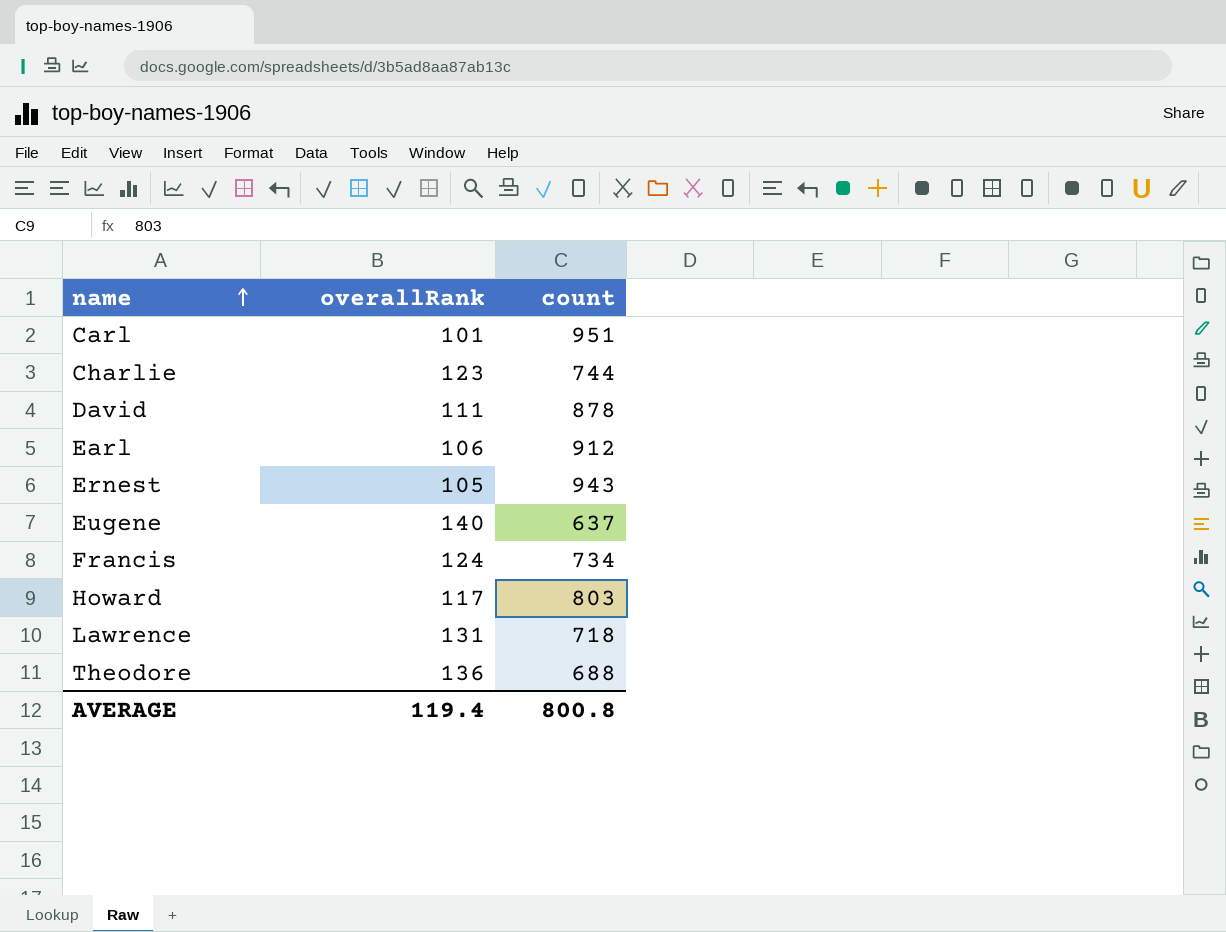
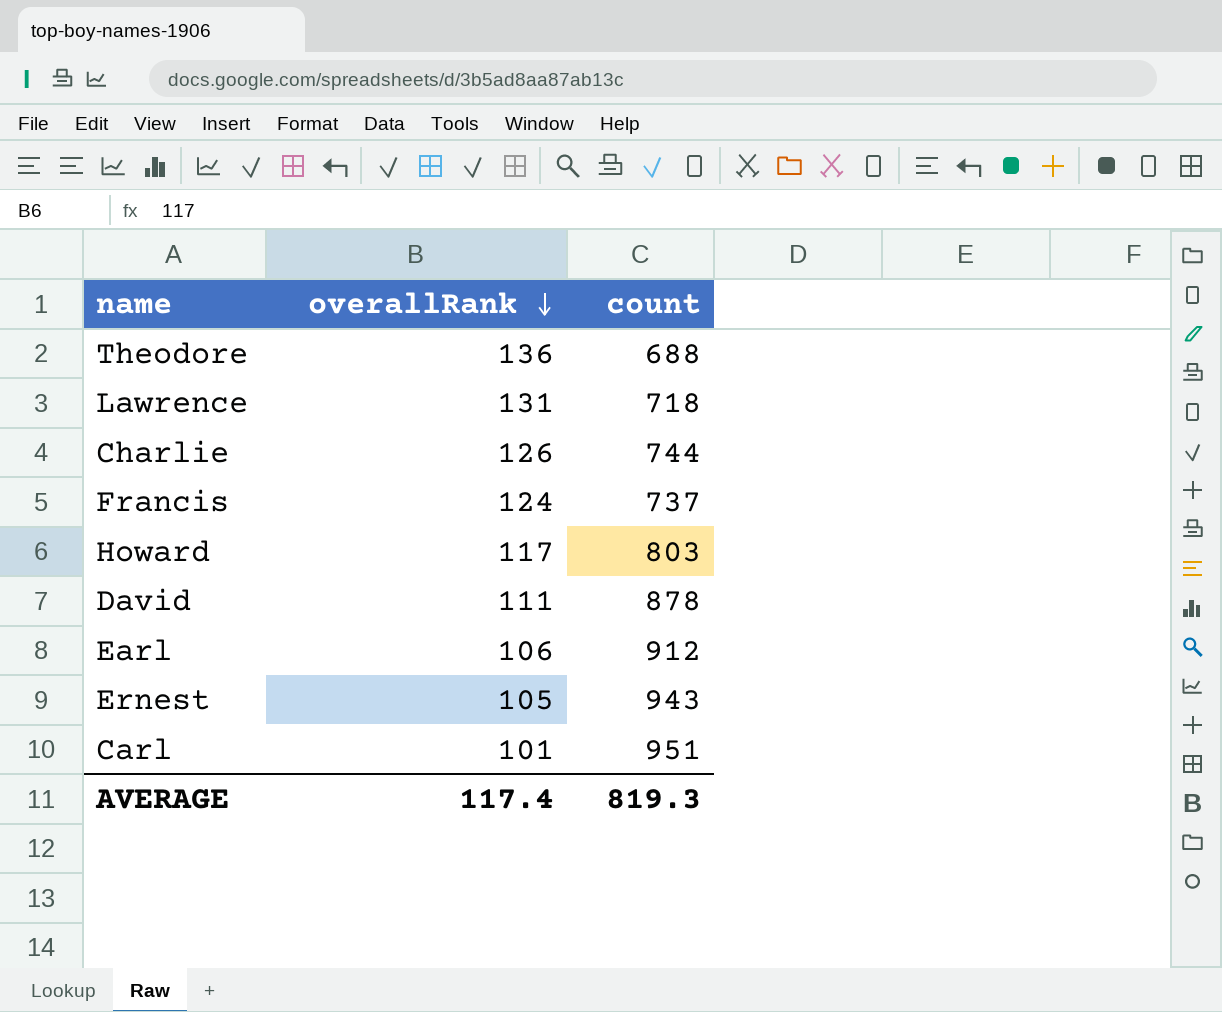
row order: name ascending -> overallRank descending
row Eugene: 140 | 637 -> none
Charlie | overallRank: 123 -> 126
Francis | count: 734 -> 737
AVERAGE | overallRank: 119.4 -> 117.4
AVERAGE | count: 800.8 -> 819.3

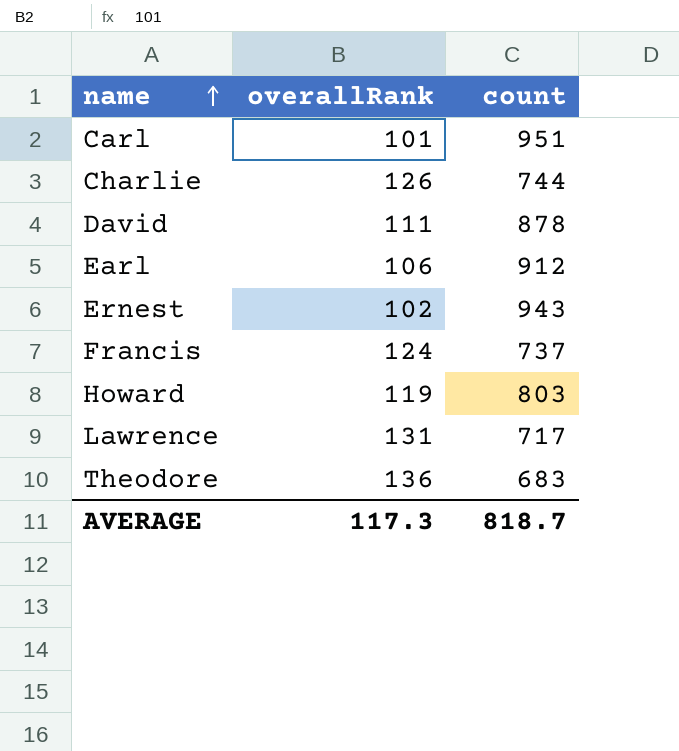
row order: overallRank descending -> name ascending
Ernest | overallRank: 105 -> 102
Howard | overallRank: 117 -> 119
Lawrence | count: 718 -> 717
Theodore | count: 688 -> 683
AVERAGE | overallRank: 117.4 -> 117.3
AVERAGE | count: 819.3 -> 818.7

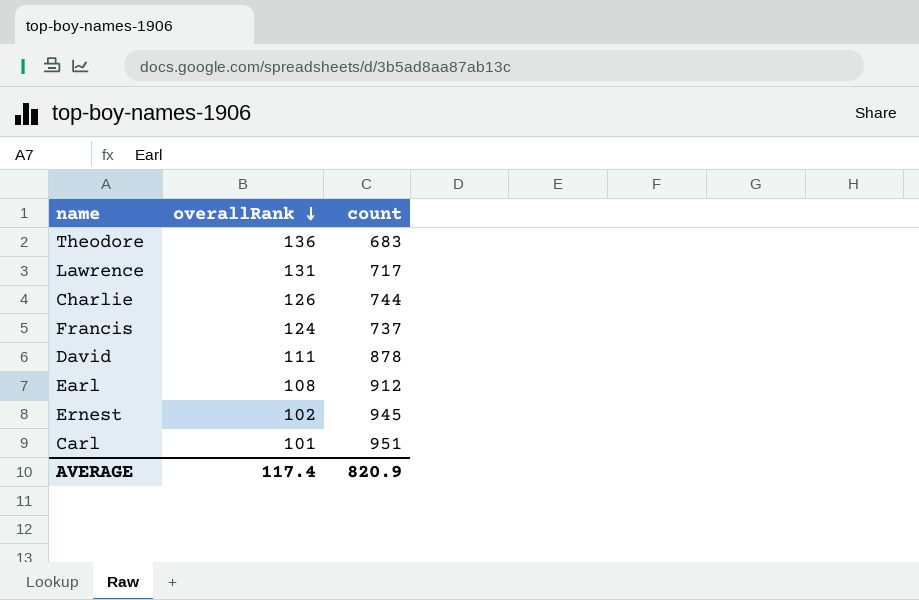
row order: name ascending -> overallRank descending
row Howard: 119 | 803 -> none
Earl | overallRank: 106 -> 108
Ernest | count: 943 -> 945
AVERAGE | overallRank: 117.3 -> 117.4
AVERAGE | count: 818.7 -> 820.9

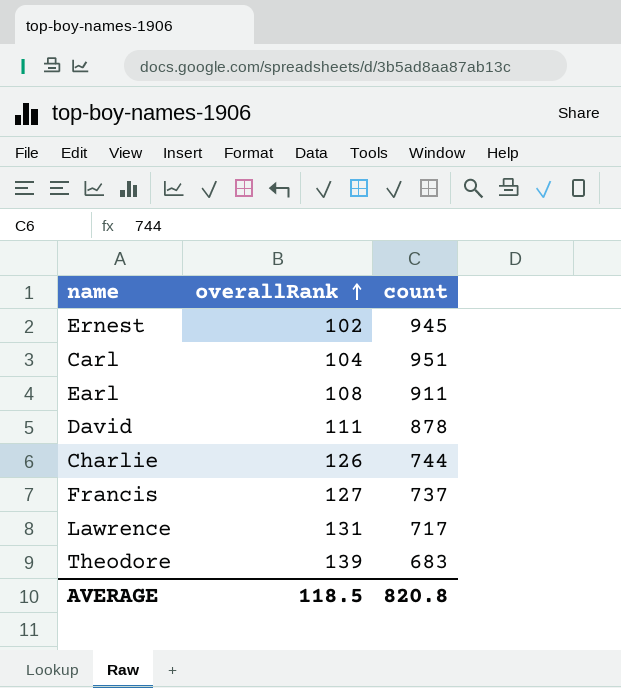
row order: overallRank descending -> overallRank ascending
Carl | overallRank: 101 -> 104
Earl | count: 912 -> 911
Francis | overallRank: 124 -> 127
Theodore | overallRank: 136 -> 139
AVERAGE | overallRank: 117.4 -> 118.5
AVERAGE | count: 820.9 -> 820.8

